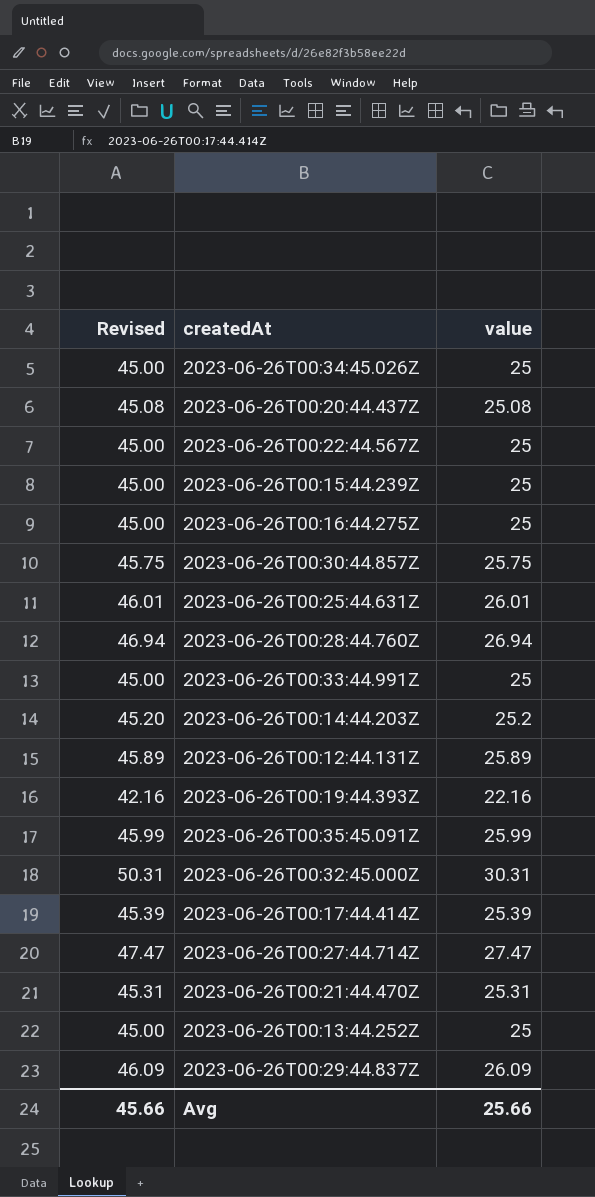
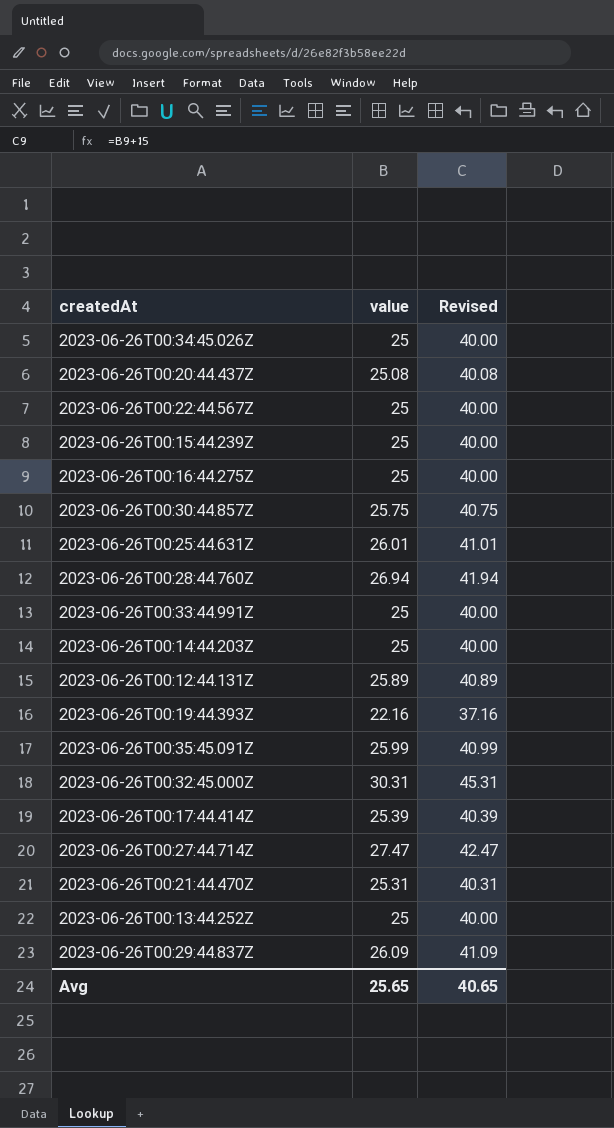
column Revised | formula: [value] + 20 -> [value] + 15
column Revised | position: 1 -> 3
2023-06-26T00:14:44.203Z | value: 25.2 -> 25
Avg | value: 25.66 -> 25.65
Avg | Revised: 45.66 -> 40.65

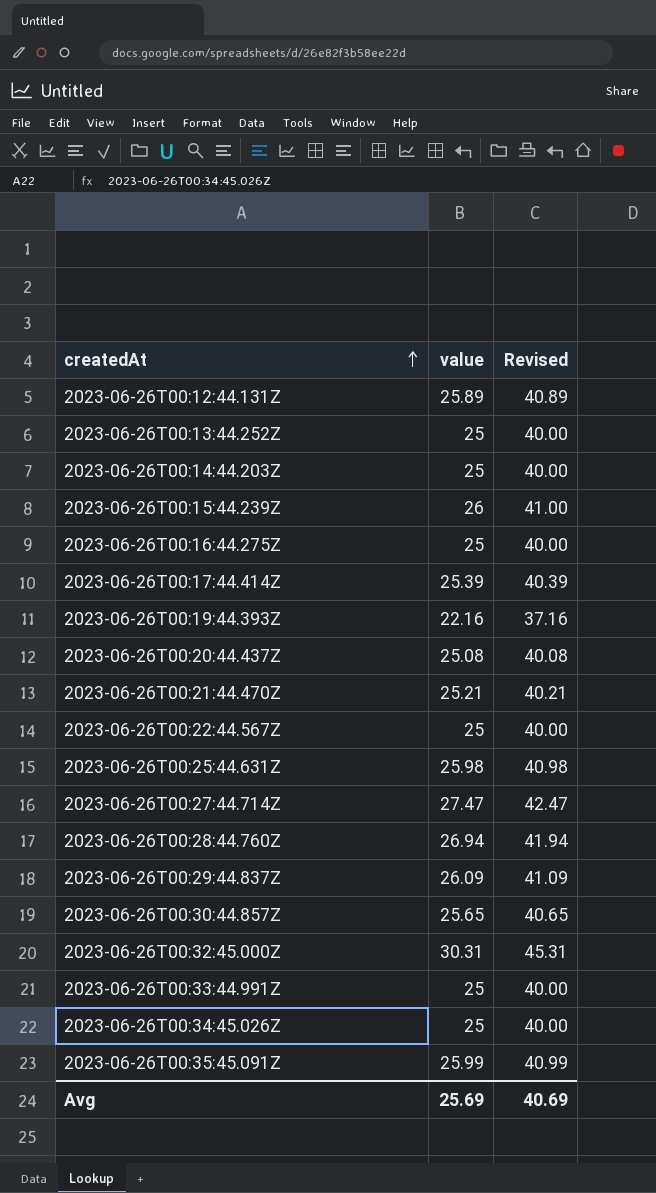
row order: none -> createdAt ascending
2023-06-26T00:15:44.239Z | value: 25 -> 26
2023-06-26T00:15:44.239Z | Revised: 40.00 -> 41.00
2023-06-26T00:21:44.470Z | value: 25.31 -> 25.21
2023-06-26T00:21:44.470Z | Revised: 40.31 -> 40.21
2023-06-26T00:25:44.631Z | value: 26.01 -> 25.98
2023-06-26T00:25:44.631Z | Revised: 41.01 -> 40.98
2023-06-26T00:30:44.857Z | value: 25.75 -> 25.65
2023-06-26T00:30:44.857Z | Revised: 40.75 -> 40.65
Avg | value: 25.65 -> 25.69
Avg | Revised: 40.65 -> 40.69

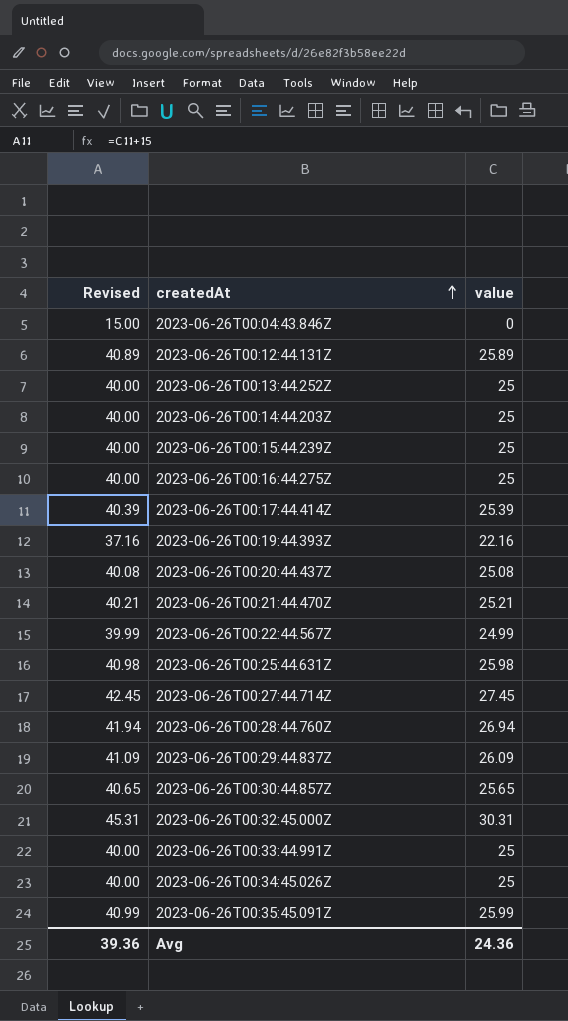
column Revised | position: 3 -> 1
row 2023-06-26T00:04:43.846Z: none -> 15.00 | 0
2023-06-26T00:15:44.239Z | Revised: 41.00 -> 40.00
2023-06-26T00:15:44.239Z | value: 26 -> 25
2023-06-26T00:22:44.567Z | Revised: 40.00 -> 39.99
2023-06-26T00:22:44.567Z | value: 25 -> 24.99
2023-06-26T00:27:44.714Z | Revised: 42.47 -> 42.45
2023-06-26T00:27:44.714Z | value: 27.47 -> 27.45
Avg | Revised: 40.69 -> 39.36
Avg | value: 25.69 -> 24.36

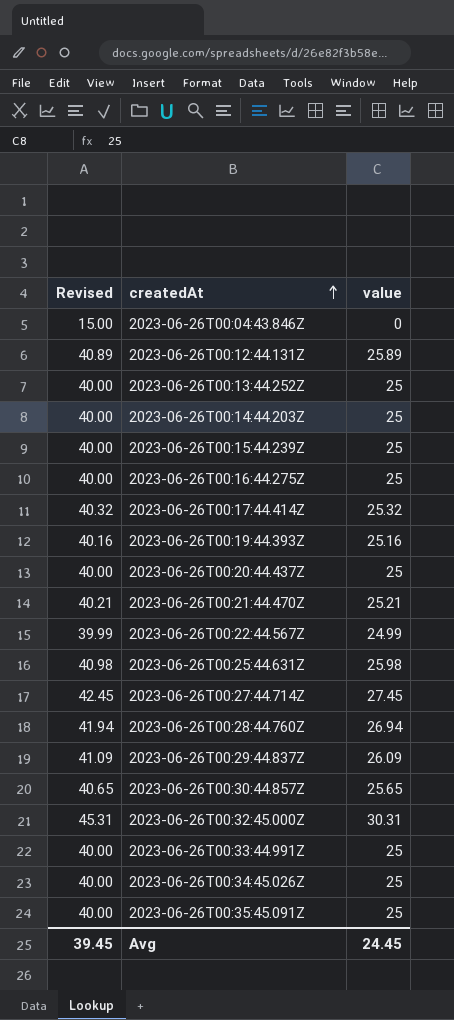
2023-06-26T00:17:44.414Z | Revised: 40.39 -> 40.32
2023-06-26T00:17:44.414Z | value: 25.39 -> 25.32
2023-06-26T00:19:44.393Z | Revised: 37.16 -> 40.16
2023-06-26T00:19:44.393Z | value: 22.16 -> 25.16
2023-06-26T00:20:44.437Z | Revised: 40.08 -> 40.00
2023-06-26T00:20:44.437Z | value: 25.08 -> 25
2023-06-26T00:35:45.091Z | Revised: 40.99 -> 40.00
2023-06-26T00:35:45.091Z | value: 25.99 -> 25
Avg | Revised: 39.36 -> 39.45
Avg | value: 24.36 -> 24.45

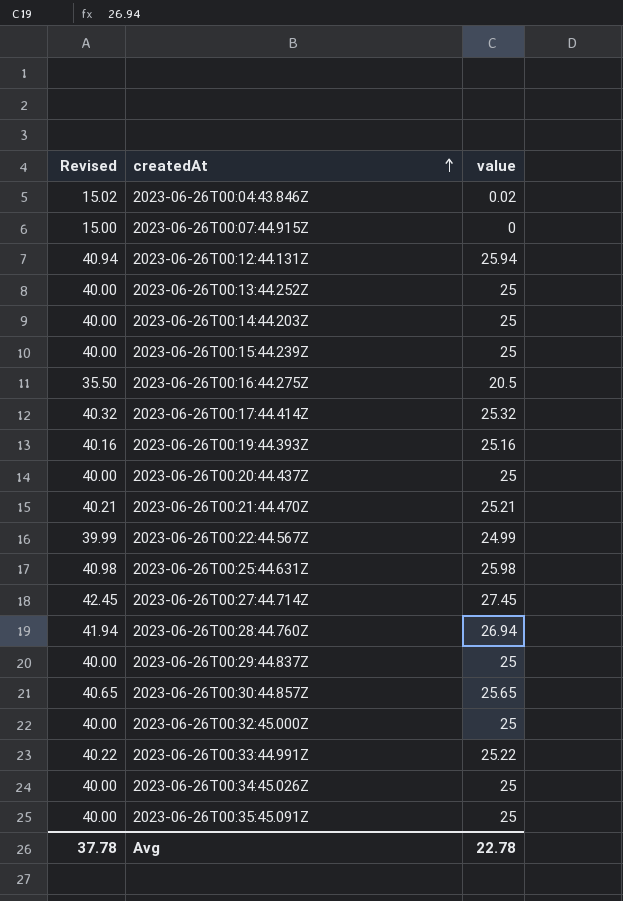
2023-06-26T00:04:43.846Z | Revised: 15.00 -> 15.02
2023-06-26T00:04:43.846Z | value: 0 -> 0.02
row 2023-06-26T00:07:44.915Z: none -> 15.00 | 0
2023-06-26T00:12:44.131Z | Revised: 40.89 -> 40.94
2023-06-26T00:12:44.131Z | value: 25.89 -> 25.94
2023-06-26T00:16:44.275Z | Revised: 40.00 -> 35.50
2023-06-26T00:16:44.275Z | value: 25 -> 20.5
2023-06-26T00:29:44.837Z | Revised: 41.09 -> 40.00
2023-06-26T00:29:44.837Z | value: 26.09 -> 25
2023-06-26T00:32:45.000Z | Revised: 45.31 -> 40.00
2023-06-26T00:32:45.000Z | value: 30.31 -> 25
2023-06-26T00:33:44.991Z | Revised: 40.00 -> 40.22
2023-06-26T00:33:44.991Z | value: 25 -> 25.22
Avg | Revised: 39.45 -> 37.78
Avg | value: 24.45 -> 22.78

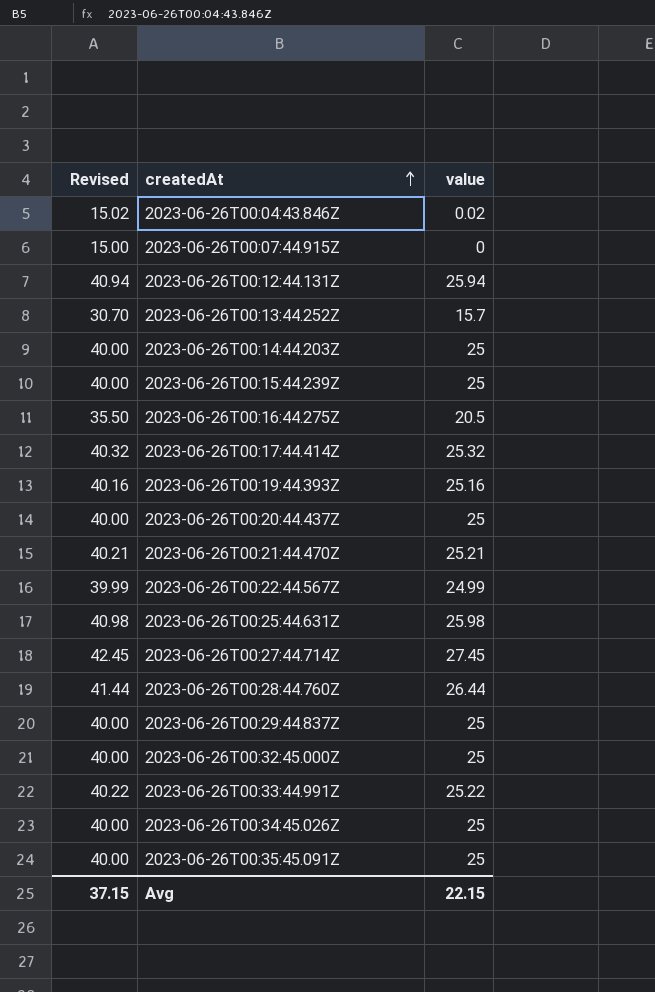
row 2023-06-26T00:30:44.857Z: 40.65 | 25.65 -> none
2023-06-26T00:13:44.252Z | Revised: 40.00 -> 30.70
2023-06-26T00:13:44.252Z | value: 25 -> 15.7
2023-06-26T00:28:44.760Z | Revised: 41.94 -> 41.44
2023-06-26T00:28:44.760Z | value: 26.94 -> 26.44
Avg | Revised: 37.78 -> 37.15
Avg | value: 22.78 -> 22.15

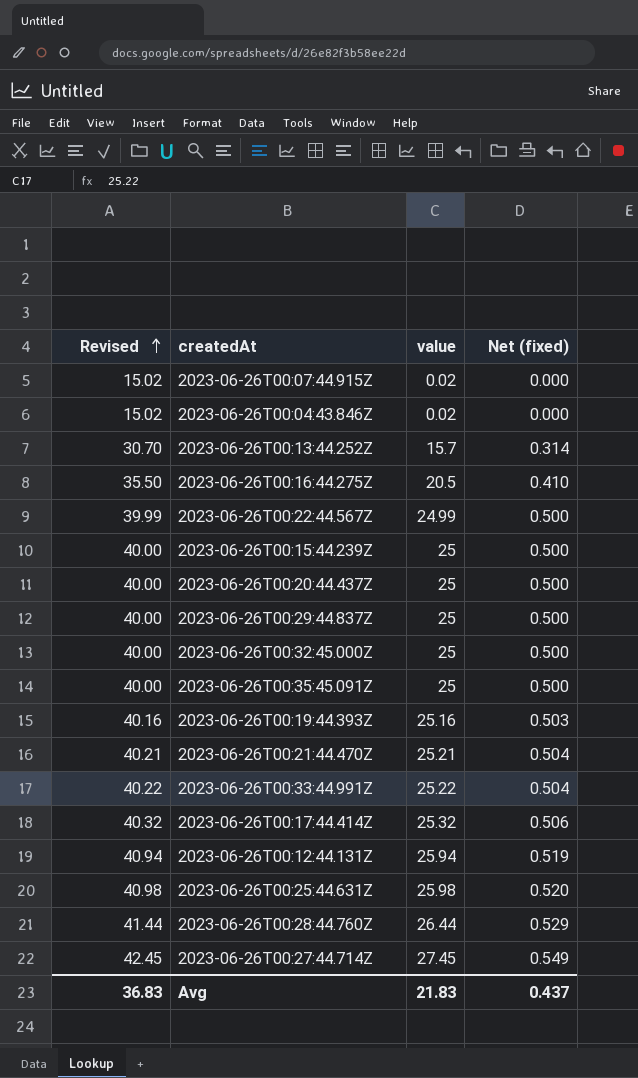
row order: createdAt ascending -> Revised ascending
column Net (fixed) | formula: none -> [value] * 0.02
row 2023-06-26T00:14:44.203Z: 40.00 | 25 -> none
row 2023-06-26T00:34:45.026Z: 40.00 | 25 -> none
2023-06-26T00:07:44.915Z | Revised: 15.00 -> 15.02
2023-06-26T00:07:44.915Z | value: 0 -> 0.02
Avg | Revised: 37.15 -> 36.83
Avg | value: 22.15 -> 21.83

